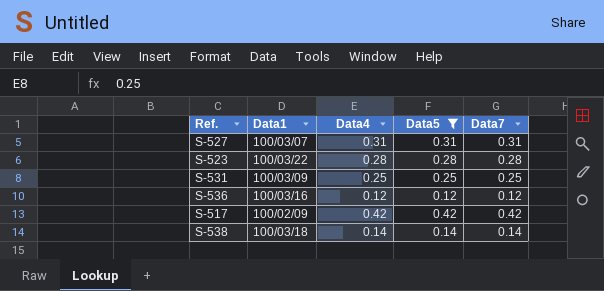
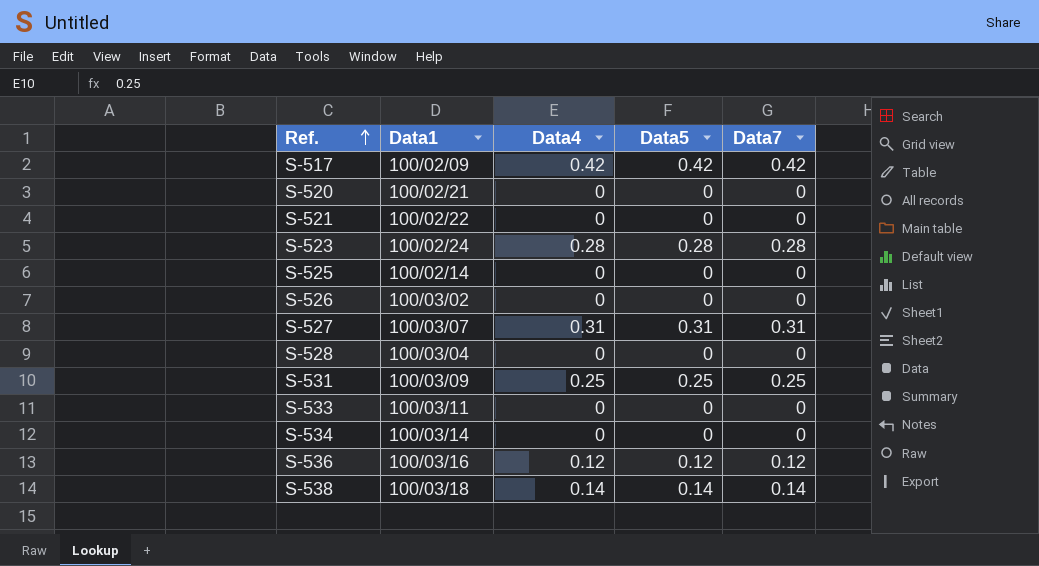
filter: Data5 != 0 -> none
row order: none -> Ref. ascending
S-523 | Data1: 100/03/22 -> 100/02/24

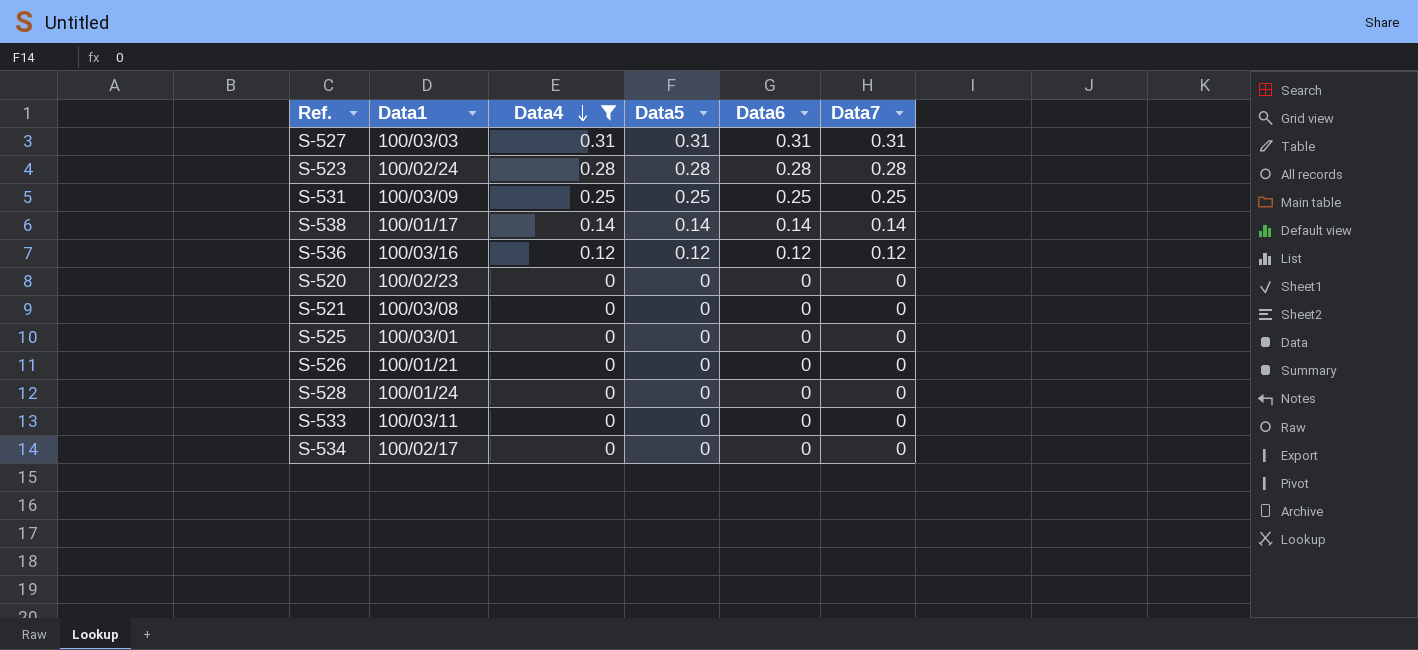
filter: none -> Data4 != 0.42
row order: Ref. ascending -> Data4 descending
column Data6 | position: none -> 5
S-527 | Data1: 100/03/07 -> 100/03/03
S-538 | Data1: 100/03/18 -> 100/01/17
S-520 | Data1: 100/02/21 -> 100/02/23
S-521 | Data1: 100/02/22 -> 100/03/08
S-525 | Data1: 100/02/14 -> 100/03/01
S-526 | Data1: 100/03/02 -> 100/01/21
S-528 | Data1: 100/03/04 -> 100/01/24
S-534 | Data1: 100/03/14 -> 100/02/17

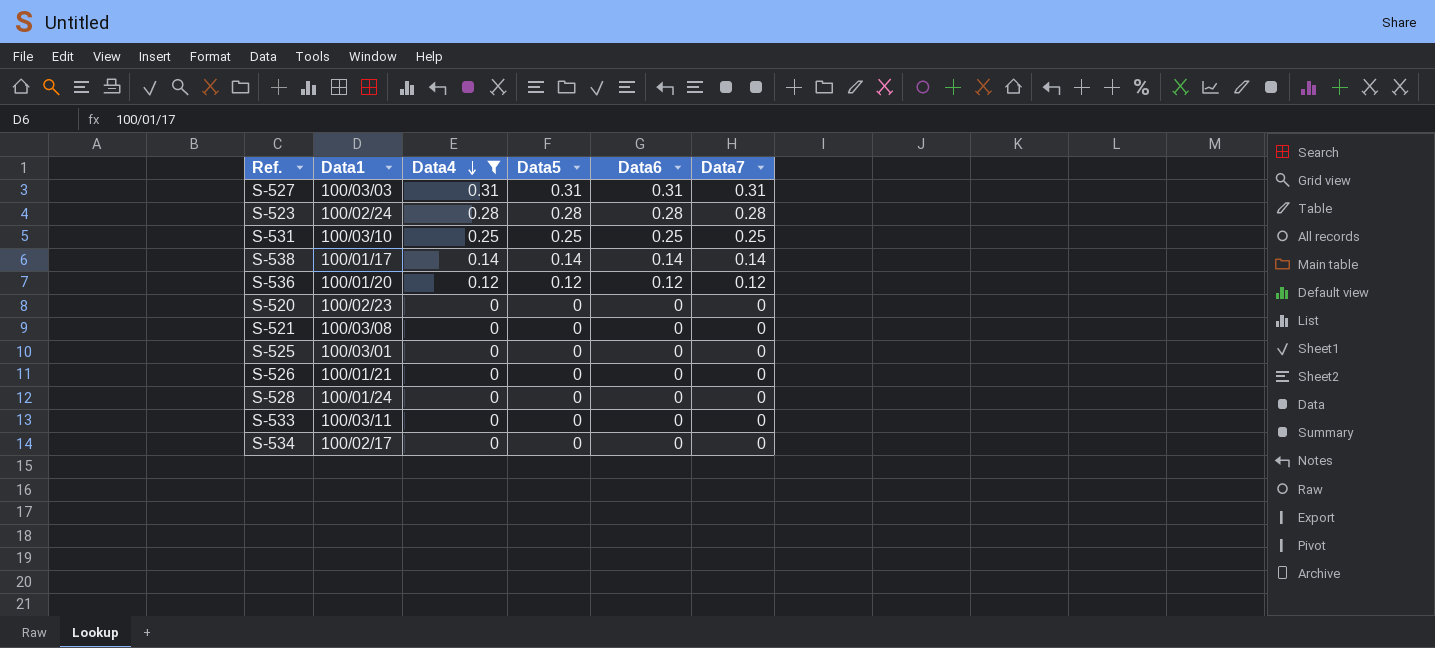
S-531 | Data1: 100/03/09 -> 100/03/10
S-536 | Data1: 100/03/16 -> 100/01/20

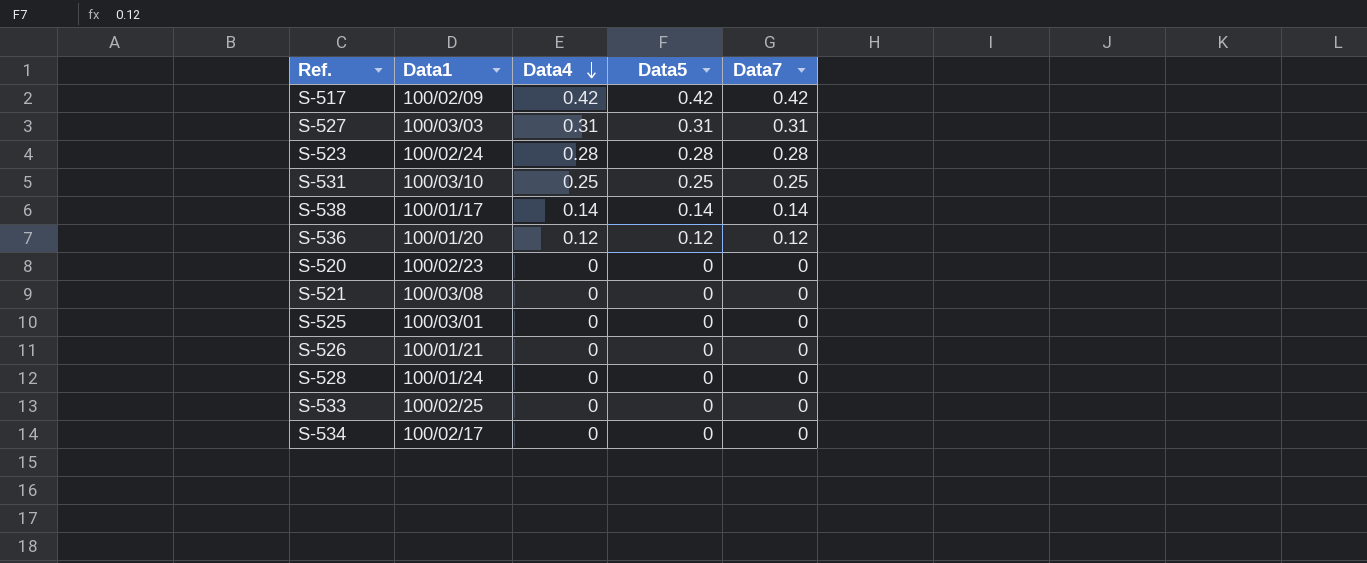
filter: Data4 != 0.42 -> none
column Data6 | position: 5 -> none
S-533 | Data1: 100/03/11 -> 100/02/25

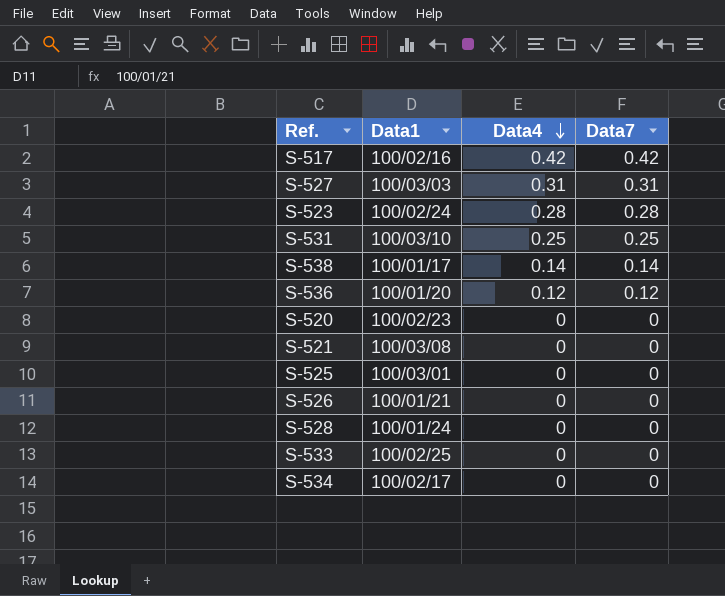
column Data5 | position: 4 -> none
S-517 | Data1: 100/02/09 -> 100/02/16

